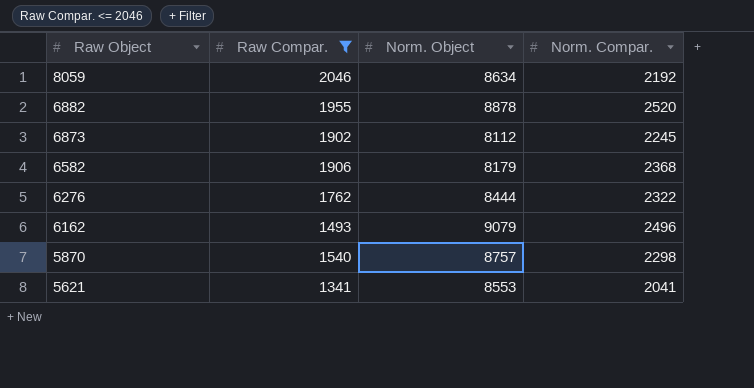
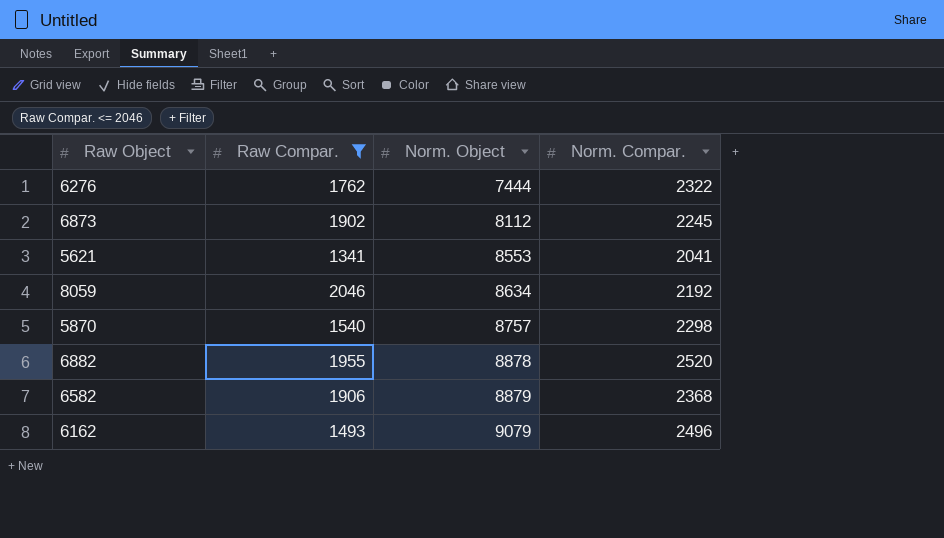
row order: Raw Object descending -> Norm. Object ascending
6276 | Norm. Object: 8444 -> 7444
6582 | Norm. Object: 8179 -> 8879

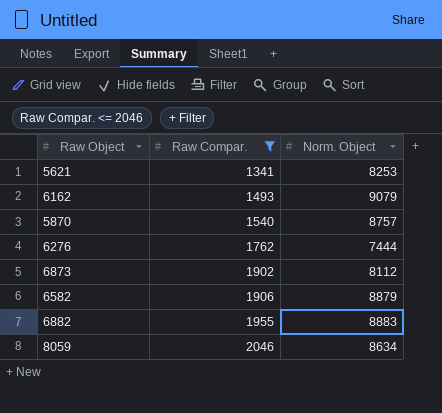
row order: Norm. Object ascending -> Raw Compar. ascending
column Norm. Compar. | position: 4 -> none
5621 | Norm. Object: 8553 -> 8253
6882 | Norm. Object: 8878 -> 8883

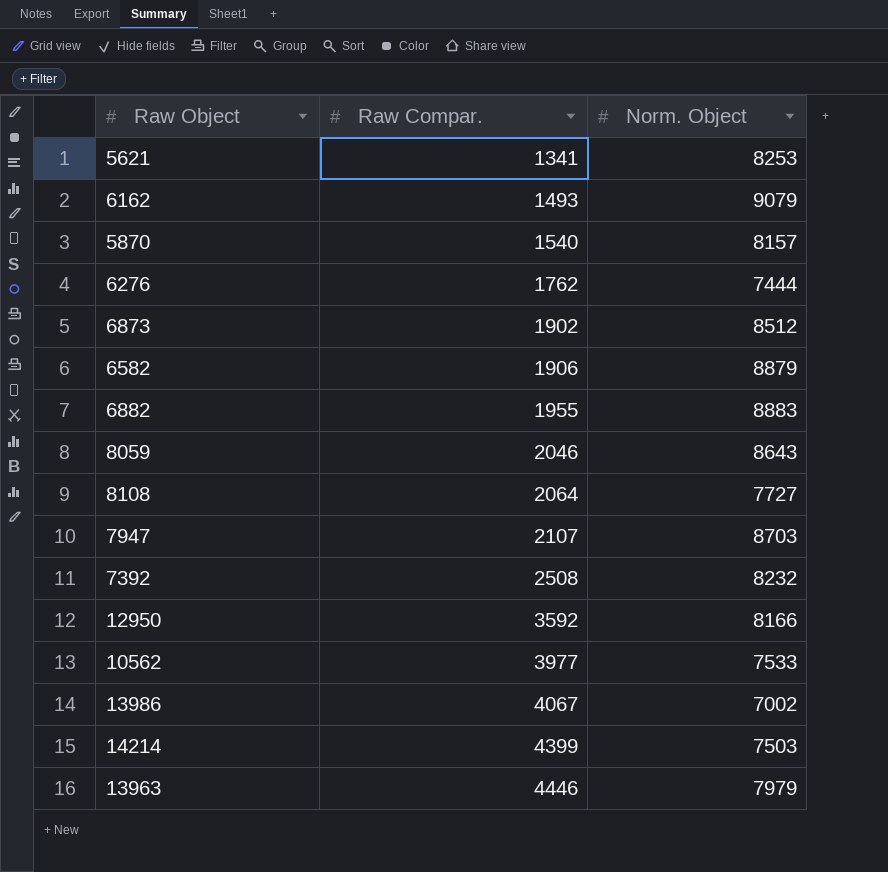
filter: Raw Compar. <= 2046 -> none
5870 | Norm. Object: 8757 -> 8157
6873 | Norm. Object: 8112 -> 8512
8059 | Norm. Object: 8634 -> 8643

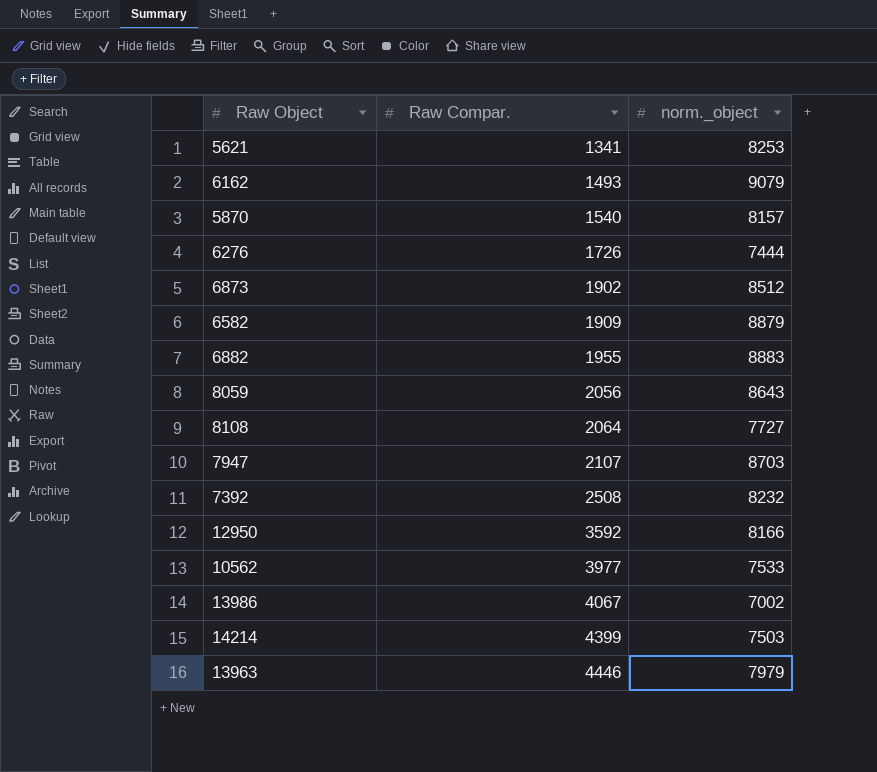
column name: Norm. Object -> norm._object
6276 | Raw Compar.: 1762 -> 1726
6582 | Raw Compar.: 1906 -> 1909
8059 | Raw Compar.: 2046 -> 2056

